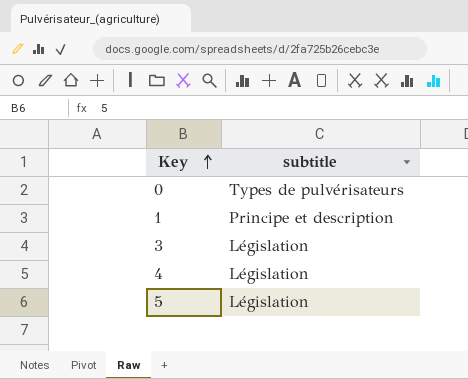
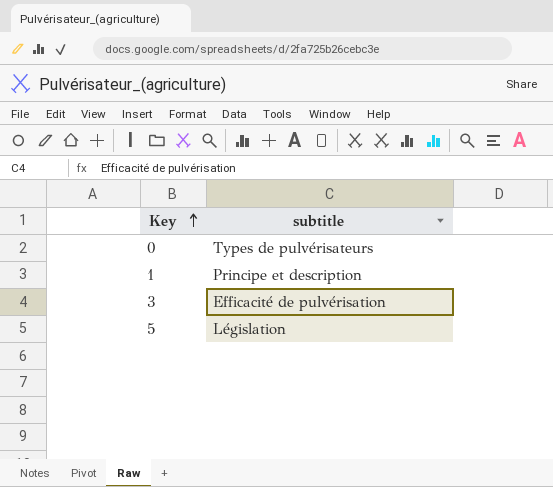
row 4: Législation -> none
3 | subtitle: Législation -> Efficacité de pulvérisation

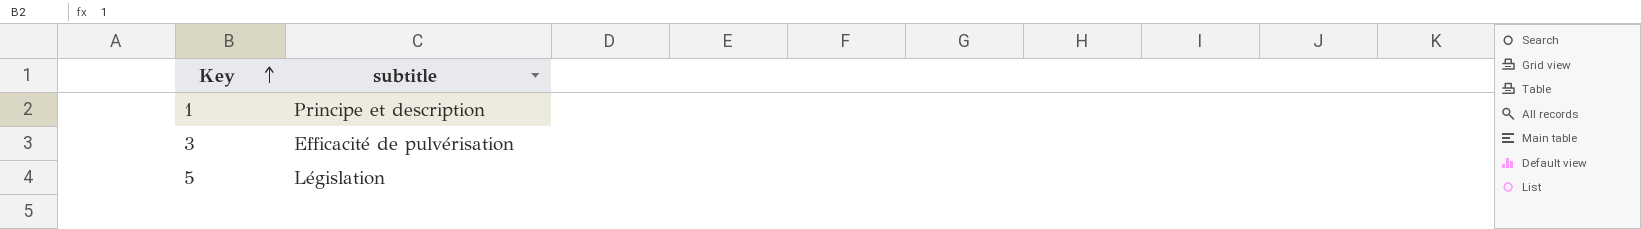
row 0: Types de pulvérisateurs -> none

